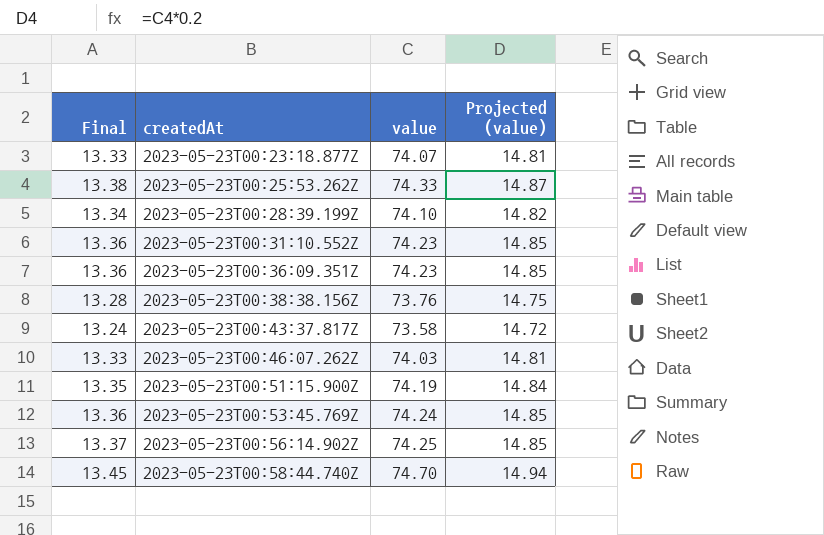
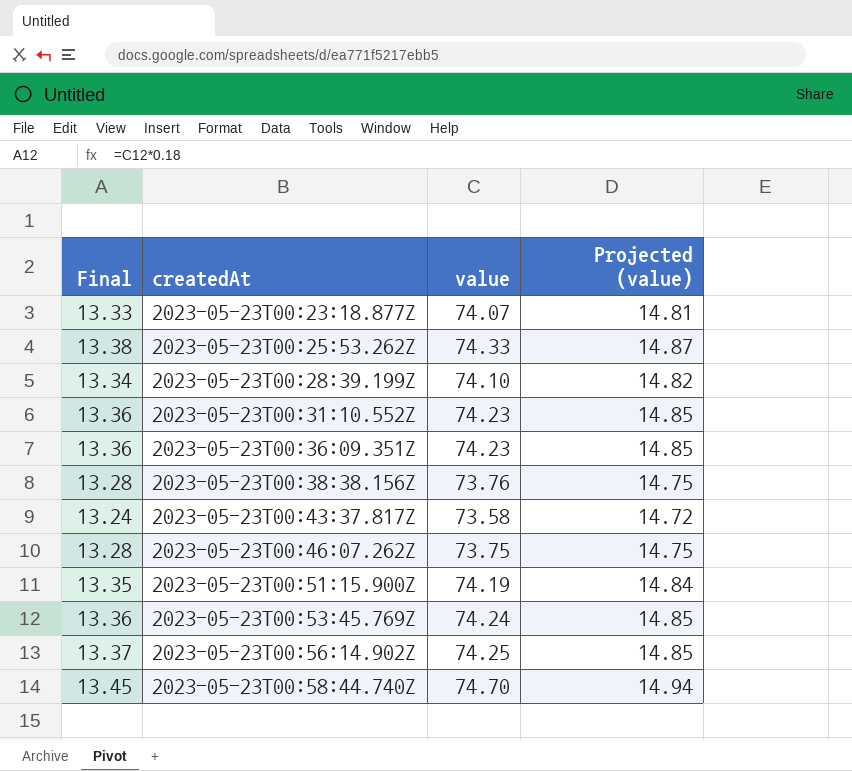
2023-05-23T00:46:07.262Z | Final: 13.33 -> 13.28
2023-05-23T00:46:07.262Z | value: 74.03 -> 73.75
2023-05-23T00:46:07.262Z | Projected (value): 14.81 -> 14.75

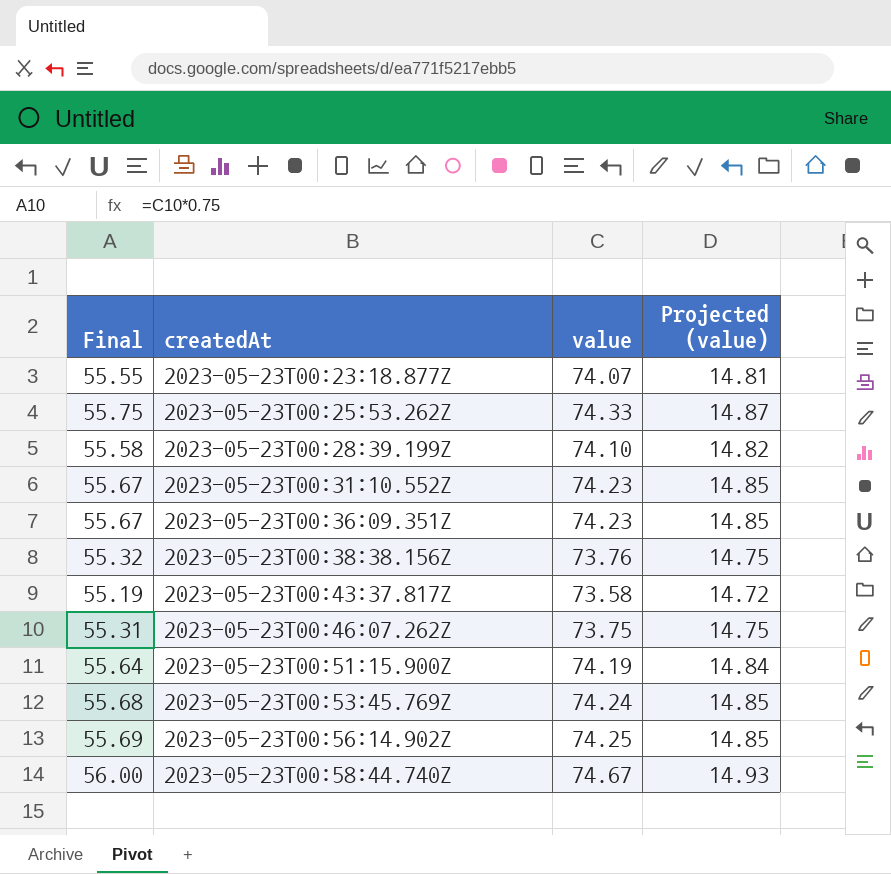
column Final | formula: [value] * 0.18 -> [value] * 0.75
2023-05-23T00:58:44.740Z | value: 74.70 -> 74.67
2023-05-23T00:58:44.740Z | Projected (value): 14.94 -> 14.93

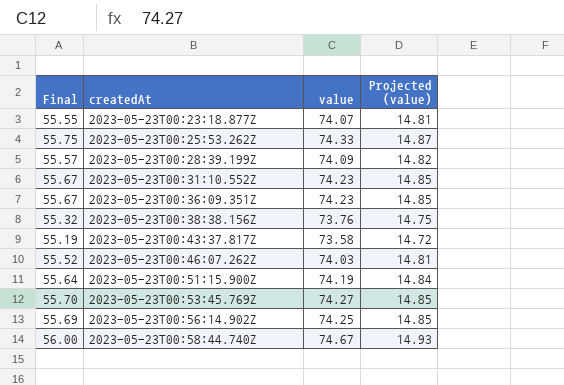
2023-05-23T00:28:39.199Z | Final: 55.58 -> 55.57
2023-05-23T00:28:39.199Z | value: 74.10 -> 74.09
2023-05-23T00:46:07.262Z | Final: 55.31 -> 55.52
2023-05-23T00:46:07.262Z | value: 73.75 -> 74.03
2023-05-23T00:46:07.262Z | Projected (value): 14.75 -> 14.81
2023-05-23T00:53:45.769Z | Final: 55.68 -> 55.70
2023-05-23T00:53:45.769Z | value: 74.24 -> 74.27

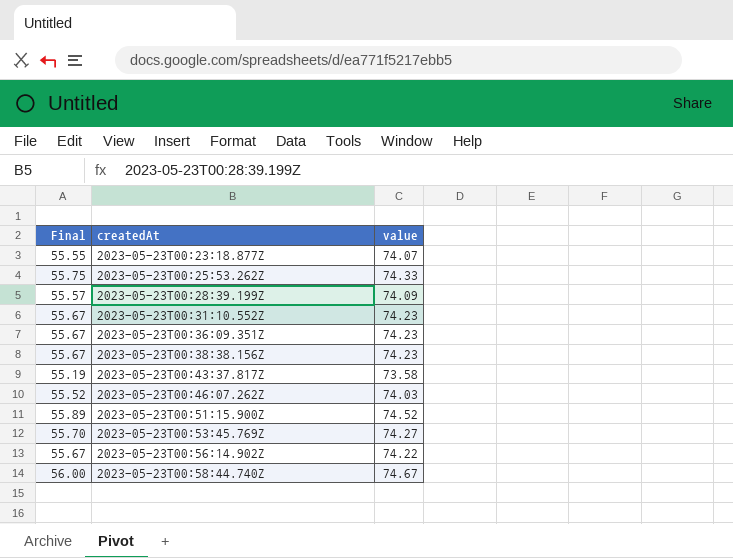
column Projected (value) | formula: [value] * 0.2 -> none
2023-05-23T00:38:38.156Z | Final: 55.32 -> 55.67
2023-05-23T00:38:38.156Z | value: 73.76 -> 74.23
2023-05-23T00:51:15.900Z | Final: 55.64 -> 55.89
2023-05-23T00:51:15.900Z | value: 74.19 -> 74.52
2023-05-23T00:56:14.902Z | Final: 55.69 -> 55.67
2023-05-23T00:56:14.902Z | value: 74.25 -> 74.22

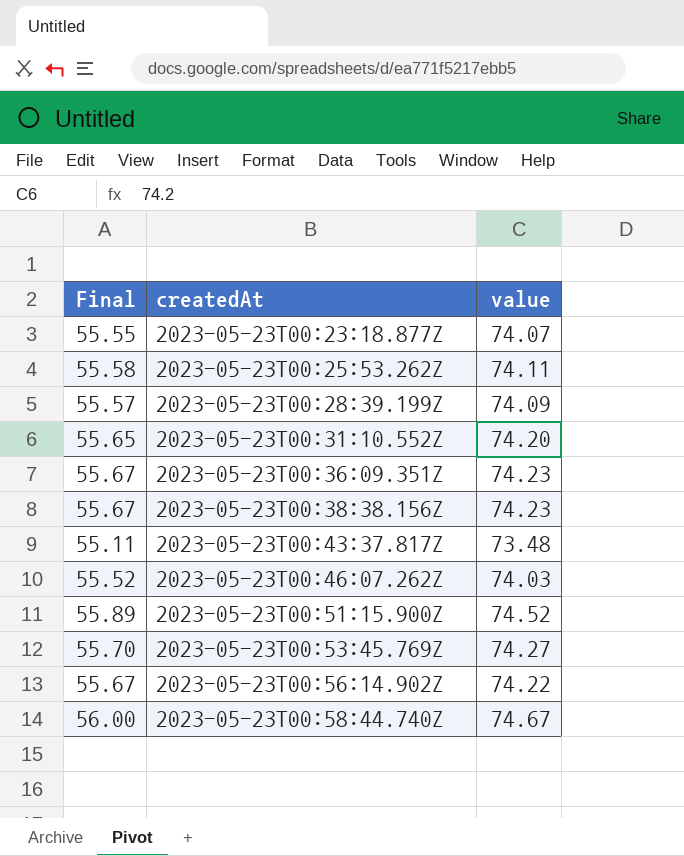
2023-05-23T00:25:53.262Z | Final: 55.75 -> 55.58
2023-05-23T00:25:53.262Z | value: 74.33 -> 74.11
2023-05-23T00:31:10.552Z | Final: 55.67 -> 55.65
2023-05-23T00:31:10.552Z | value: 74.23 -> 74.20
2023-05-23T00:43:37.817Z | Final: 55.19 -> 55.11
2023-05-23T00:43:37.817Z | value: 73.58 -> 73.48

